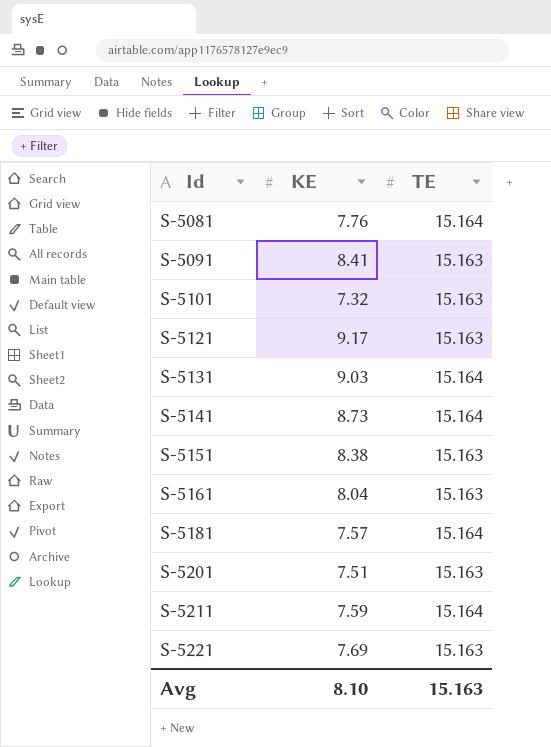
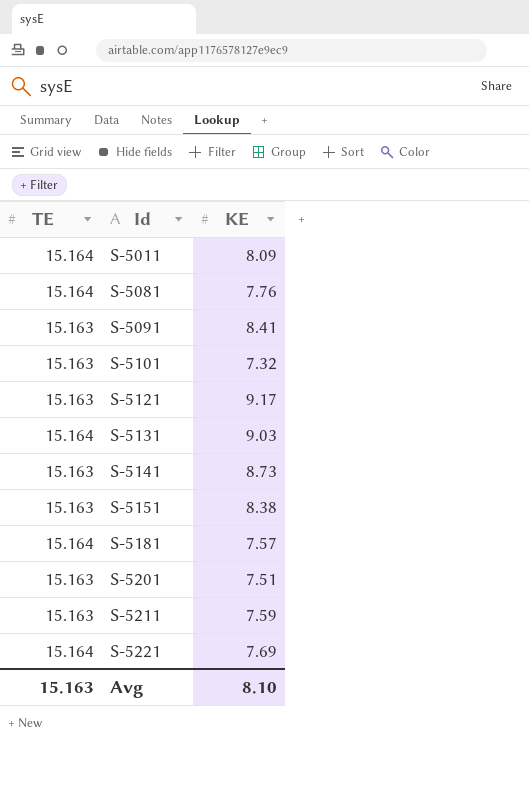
column TE | position: 3 -> 1
row S-5161: 8.04 | 15.163 -> none
row S-5011: none -> 15.164 | 8.09
S-5141 | TE: 15.164 -> 15.163
S-5211 | TE: 15.164 -> 15.163
S-5221 | TE: 15.163 -> 15.164

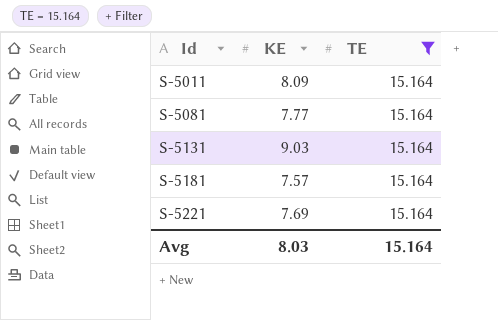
filter: none -> TE = 15.164
column TE | position: 1 -> 3
S-5081 | KE: 7.76 -> 7.77
Avg | KE: 8.10 -> 8.03
Avg | TE: 15.163 -> 15.164

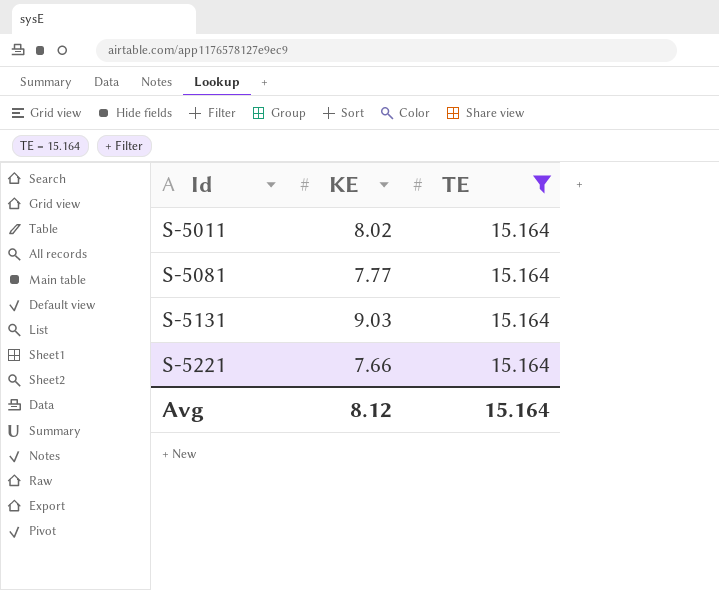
row S-5181: 7.57 | 15.164 -> none
S-5011 | KE: 8.09 -> 8.02
S-5221 | KE: 7.69 -> 7.66
Avg | KE: 8.03 -> 8.12

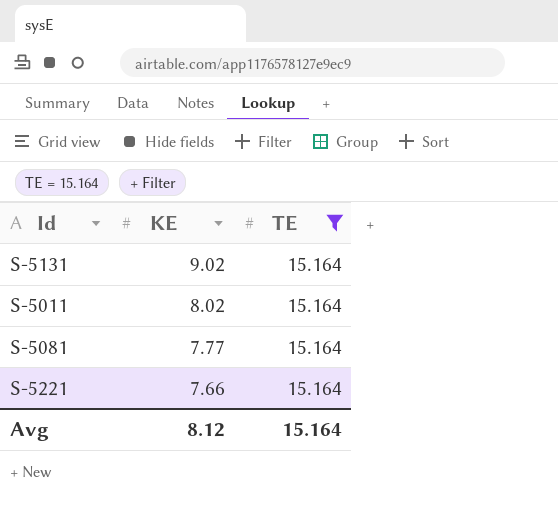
row order: Id ascending -> KE descending
S-5131 | KE: 9.03 -> 9.02

